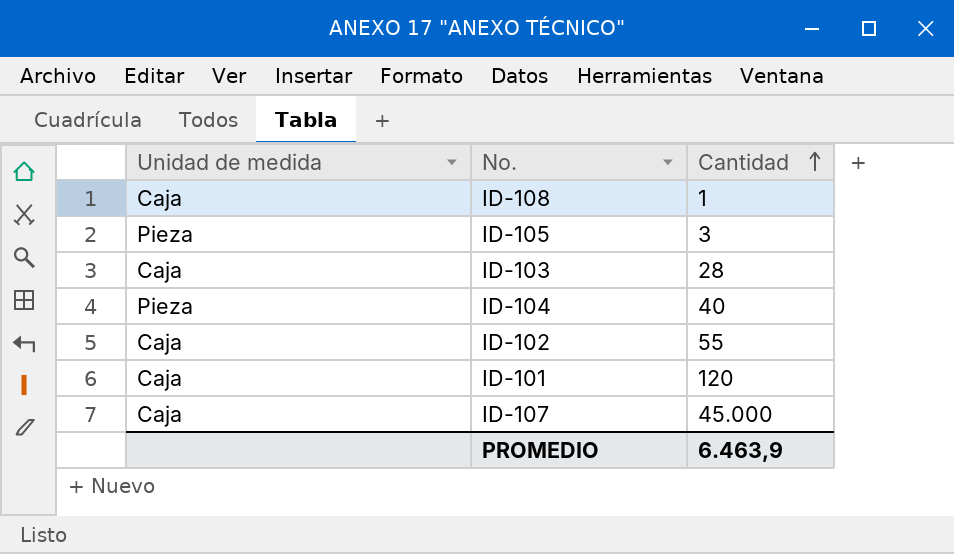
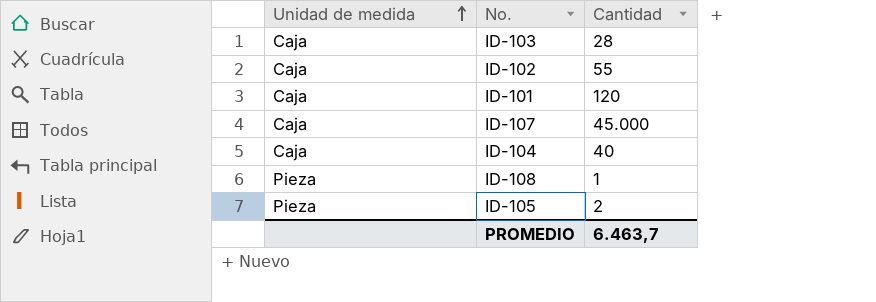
row order: Cantidad ascending -> Unidad de medida ascending
ID-104 | Unidad de medida: Pieza -> Caja
ID-108 | Unidad de medida: Caja -> Pieza
ID-105 | Cantidad: 3 -> 2
PROMEDIO | Cantidad: 6.463,9 -> 6.463,7

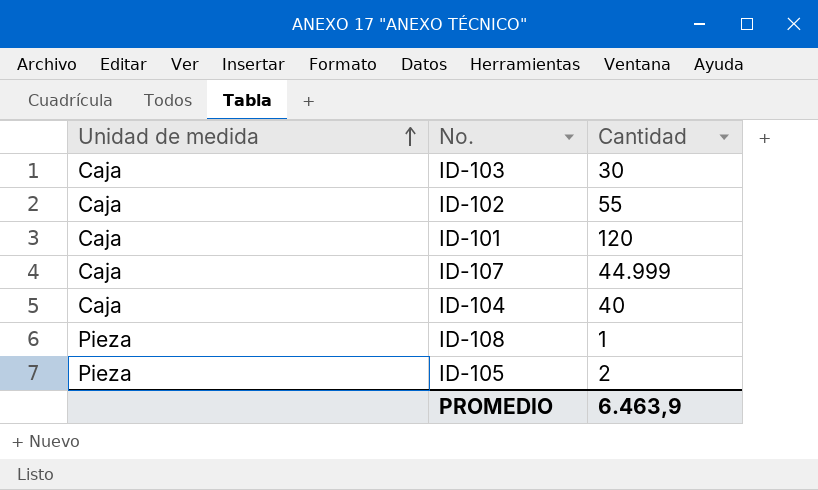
ID-103 | Cantidad: 28 -> 30
ID-107 | Cantidad: 45.000 -> 44.999
PROMEDIO | Cantidad: 6.463,7 -> 6.463,9

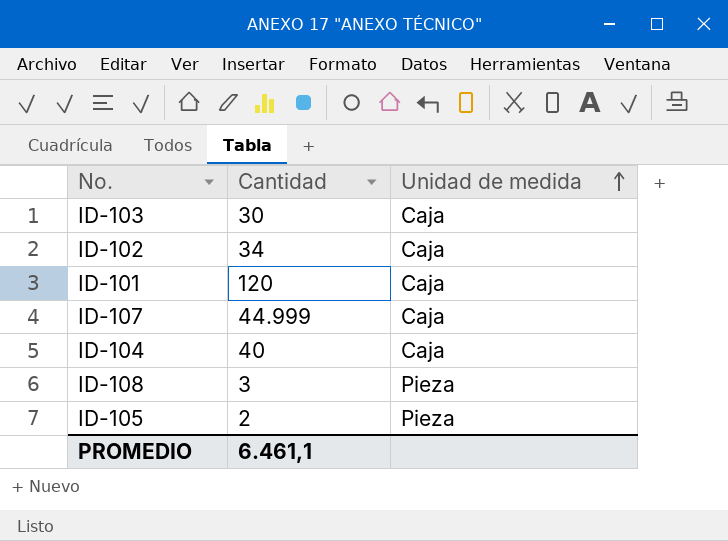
column Unidad de medida | position: 1 -> 3
ID-102 | Cantidad: 55 -> 34
ID-108 | Cantidad: 1 -> 3
PROMEDIO | Cantidad: 6.463,9 -> 6.461,1

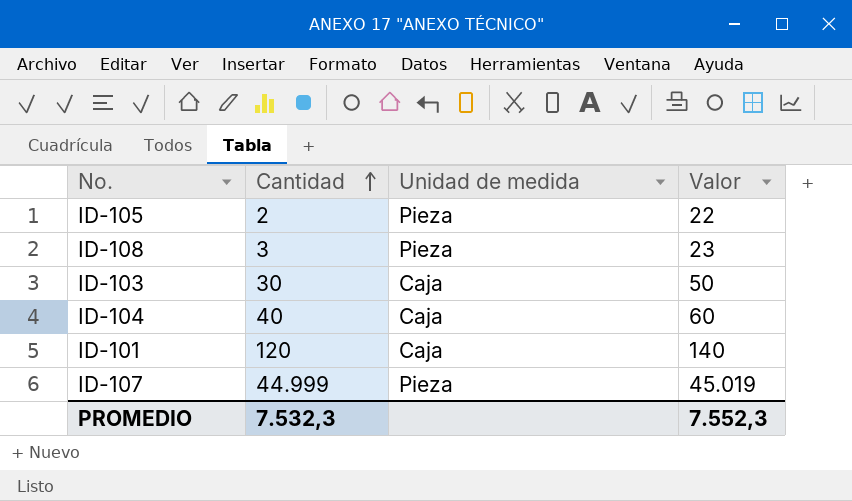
row order: Unidad de medida ascending -> Cantidad ascending
column Valor | formula: none -> [Cantidad] + 20
row ID-102: 34 | Caja -> none
ID-107 | Unidad de medida: Caja -> Pieza
PROMEDIO | Cantidad: 6.461,1 -> 7.532,3

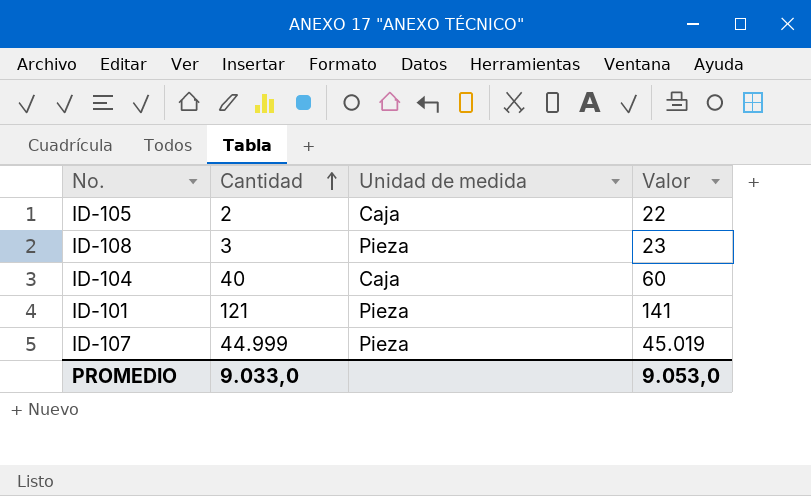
row ID-103: 30 | Caja | 50 -> none
ID-105 | Unidad de medida: Pieza -> Caja
ID-101 | Cantidad: 120 -> 121
ID-101 | Unidad de medida: Caja -> Pieza
ID-101 | Valor: 140 -> 141
PROMEDIO | Cantidad: 7.532,3 -> 9.033,0
PROMEDIO | Valor: 7.552,3 -> 9.053,0

